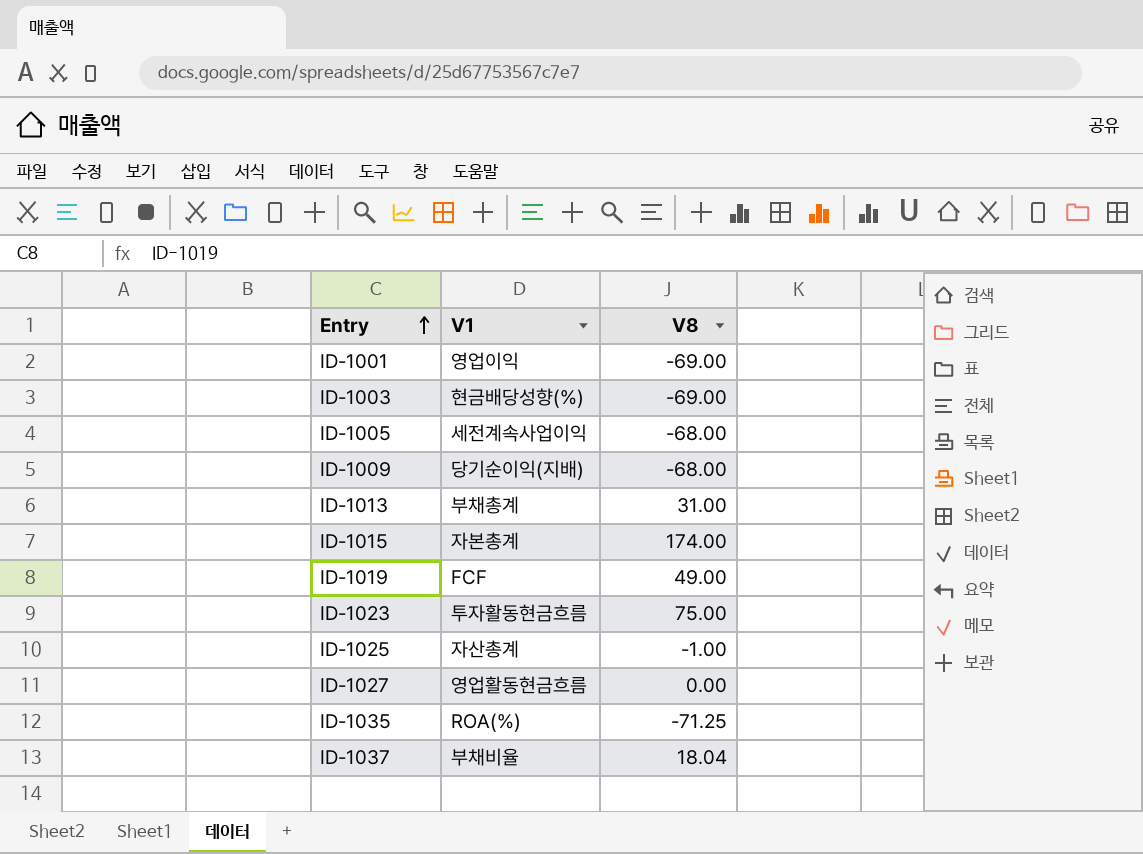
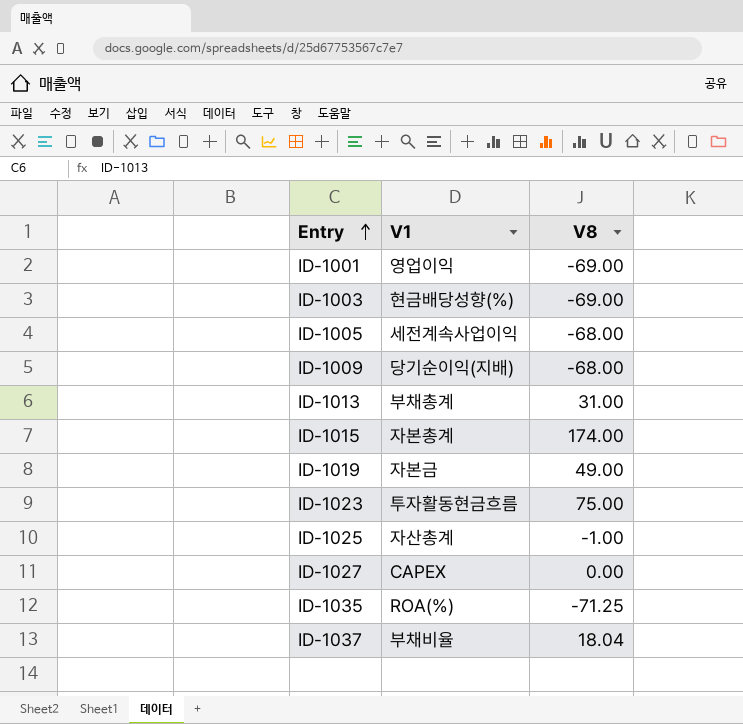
ID-1019 | V1: FCF -> 자본금
ID-1027 | V1: 영업활동현금흐름 -> CAPEX

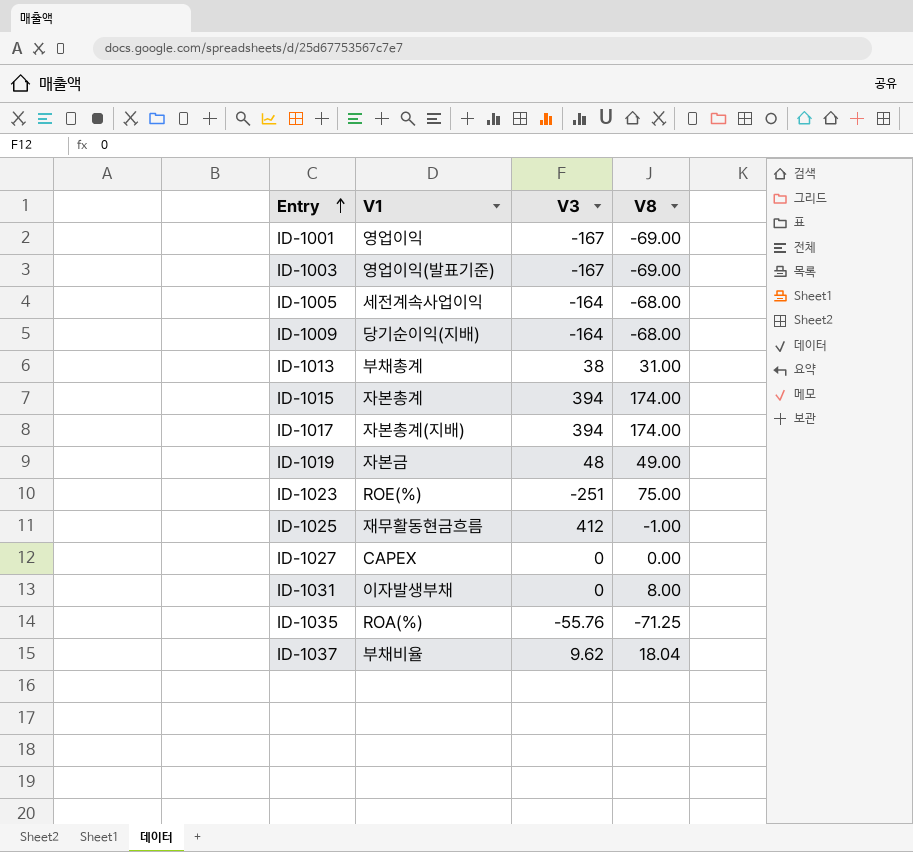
column V3 | position: none -> 3
ID-1003 | V1: 현금배당성향(%) -> 영업이익(발표기준)
row ID-1017: none -> 자본총계(지배) | 394 | 174.00
ID-1023 | V1: 투자활동현금흐름 -> ROE(%)
ID-1025 | V1: 자산총계 -> 재무활동현금흐름
row ID-1031: none -> 이자발생부채 | 0 | 8.00

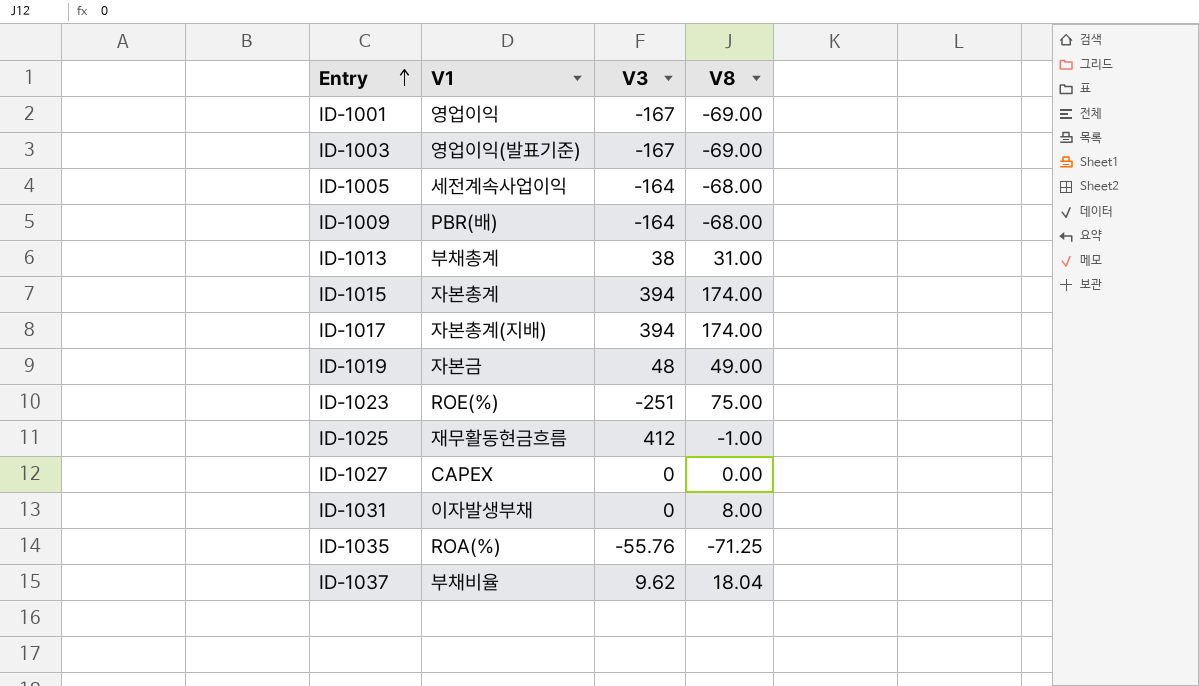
ID-1009 | V1: 당기순이익(지배) -> PBR(배)

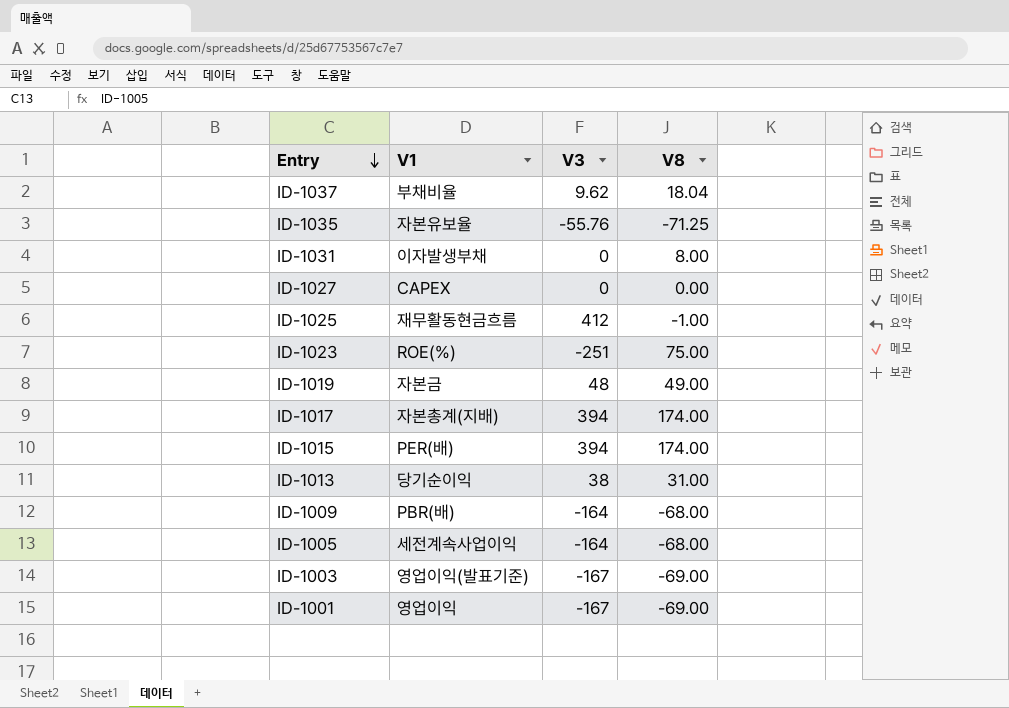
row order: Entry ascending -> Entry descending
ID-1035 | V1: ROA(%) -> 자본유보율
ID-1015 | V1: 자본총계 -> PER(배)
ID-1013 | V1: 부채총계 -> 당기순이익

